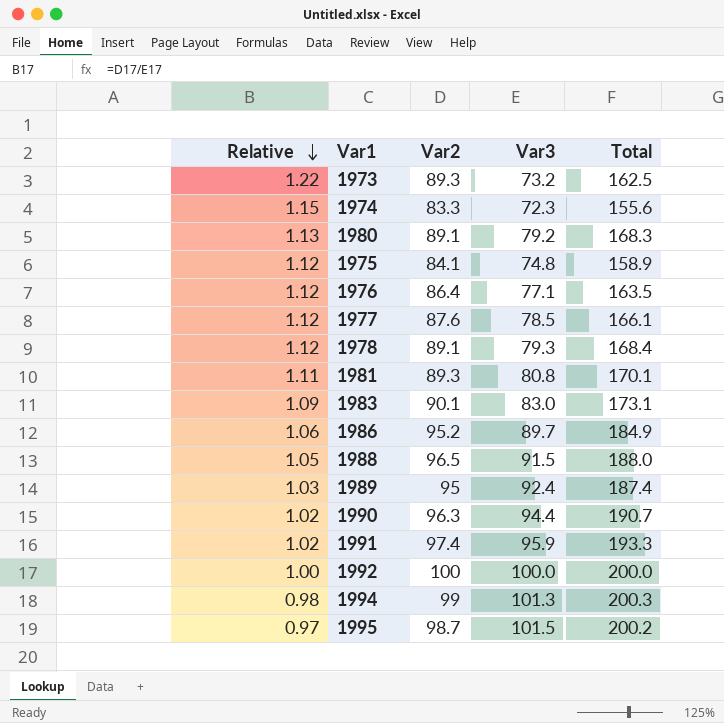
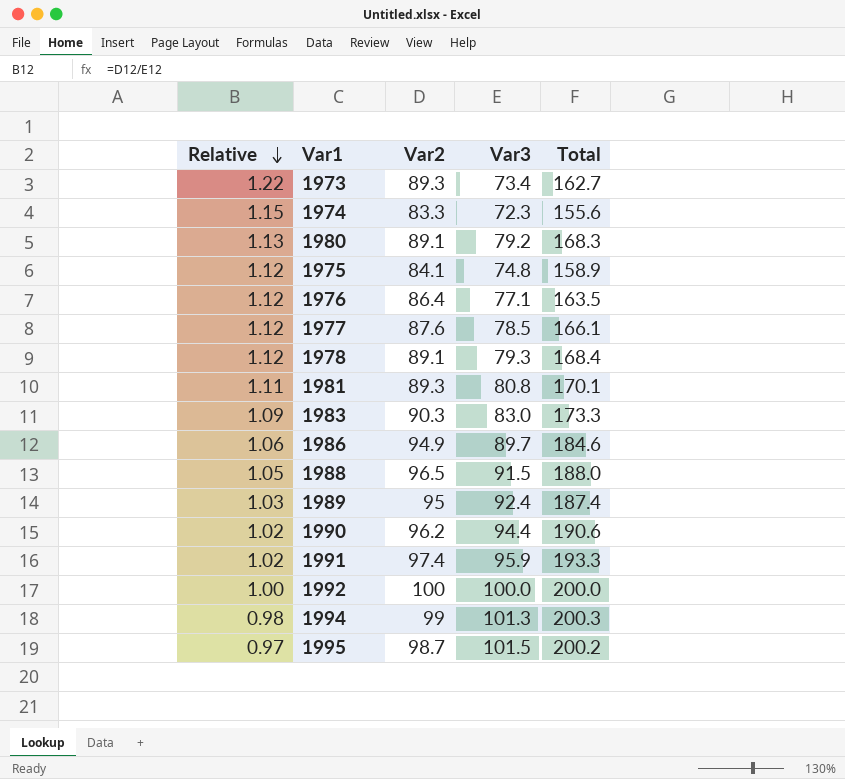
1973 | Var3: 73.2 -> 73.4
1973 | Total: 162.5 -> 162.7
1983 | Var2: 90.1 -> 90.3
1983 | Total: 173.1 -> 173.3
1986 | Var2: 95.2 -> 94.9
1986 | Total: 184.9 -> 184.6
1990 | Var2: 96.3 -> 96.2
1990 | Total: 190.7 -> 190.6

